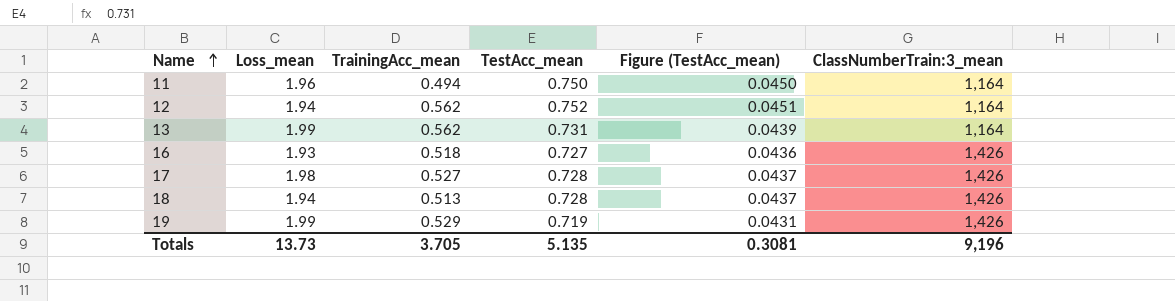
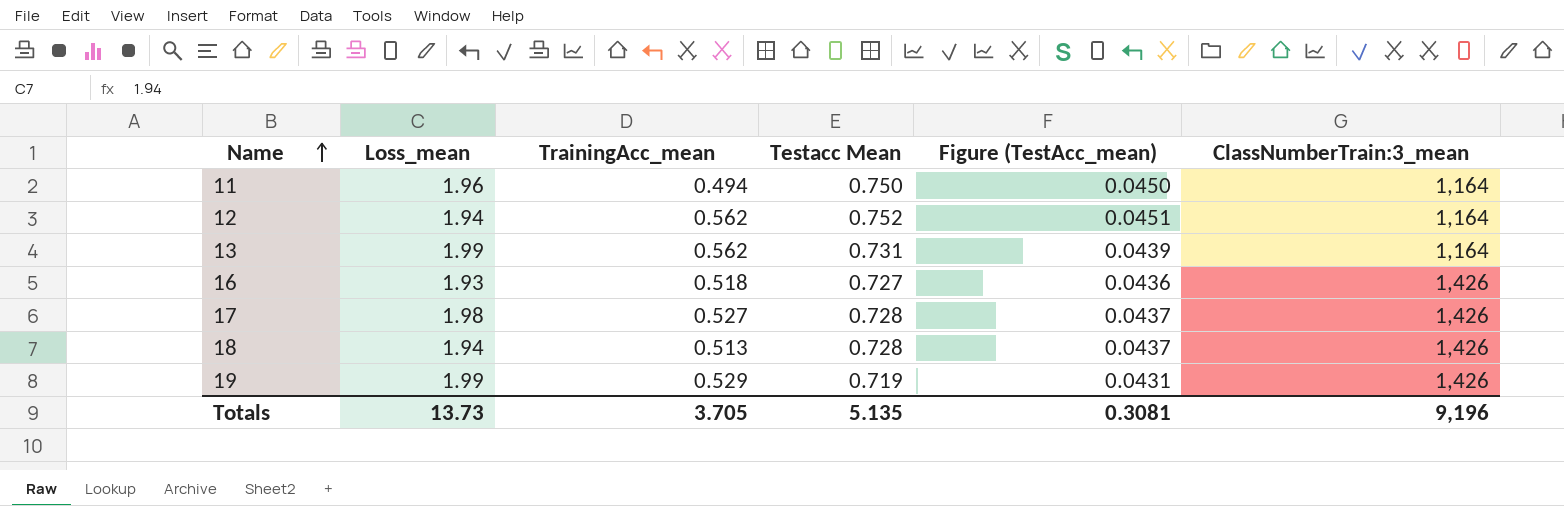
column name: TestAcc_mean -> Testacc Mean

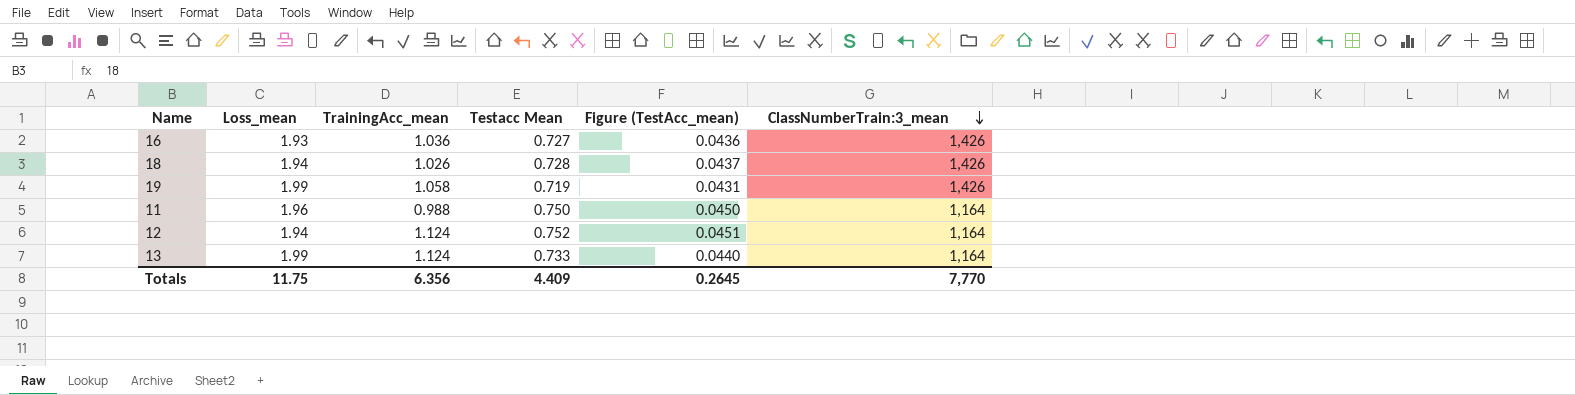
row order: Name ascending -> ClassNumberTrain:3_mean descending
row 17: 1.98 | 0.527 | 0.728 | 0.0437 | 1,426 -> none
16 | TrainingAcc_mean: 0.518 -> 1.036
18 | TrainingAcc_mean: 0.513 -> 1.026
19 | TrainingAcc_mean: 0.529 -> 1.058
11 | TrainingAcc_mean: 0.494 -> 0.988
12 | TrainingAcc_mean: 0.562 -> 1.124
13 | TrainingAcc_mean: 0.562 -> 1.124
13 | Testacc Mean: 0.731 -> 0.733
13 | Figure (TestAcc_mean): 0.0439 -> 0.0440
Totals | Loss_mean: 13.73 -> 11.75
Totals | TrainingAcc_mean: 3.705 -> 6.356
Totals | Testacc Mean: 5.135 -> 4.409
Totals | Figure (TestAcc_mean): 0.3081 -> 0.2645
Totals | ClassNumberTrain:3_mean: 9,196 -> 7,770

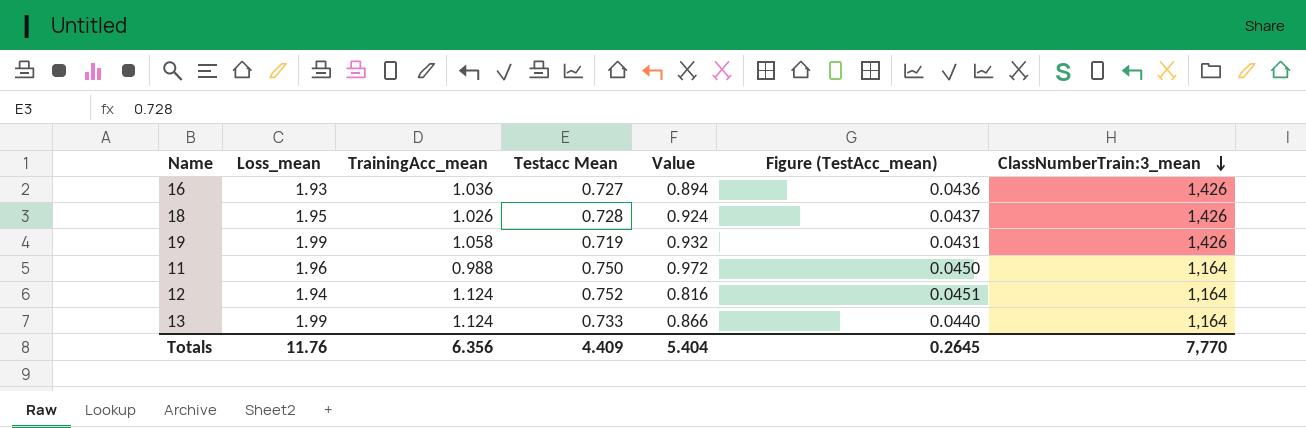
column Value | formula: none -> [Loss_mean] - [TrainingAcc_mean]
18 | Loss_mean: 1.94 -> 1.95
Totals | Loss_mean: 11.75 -> 11.76

